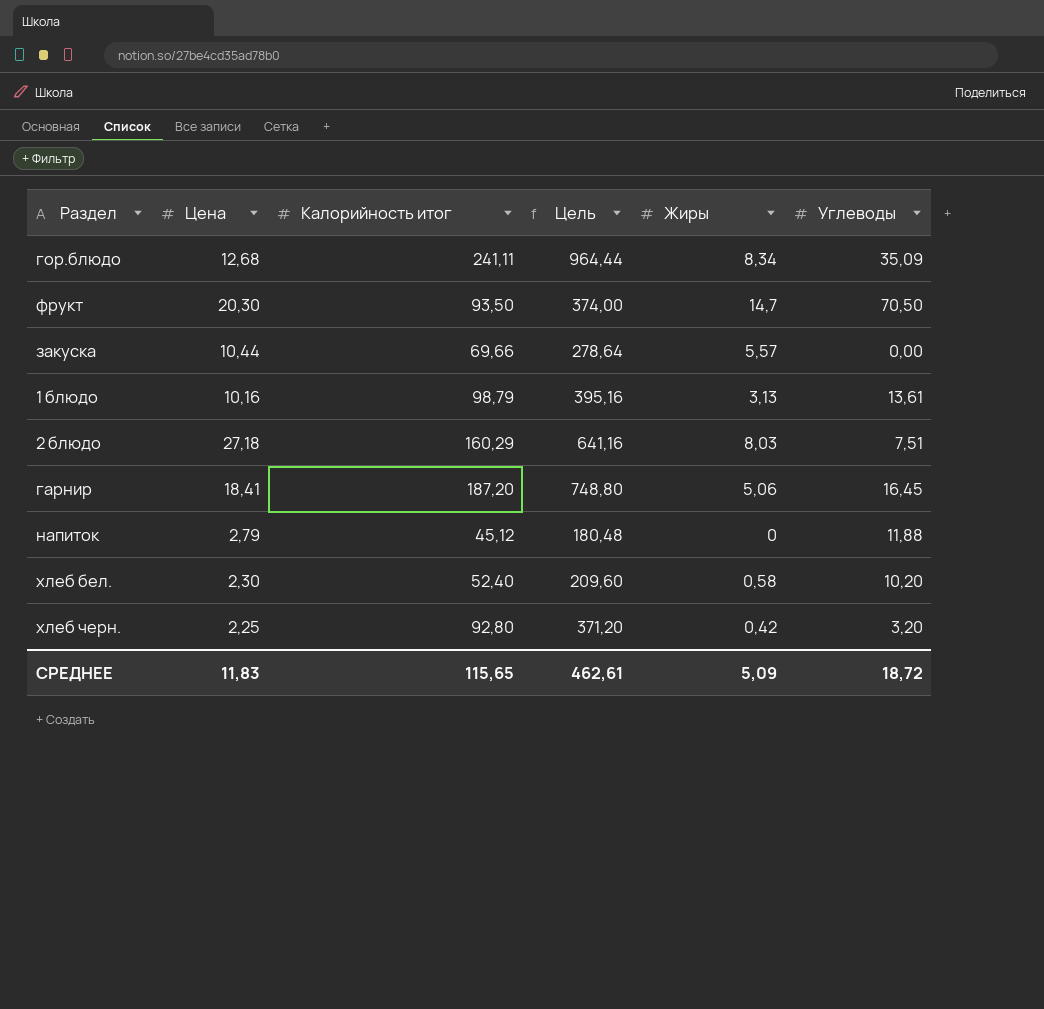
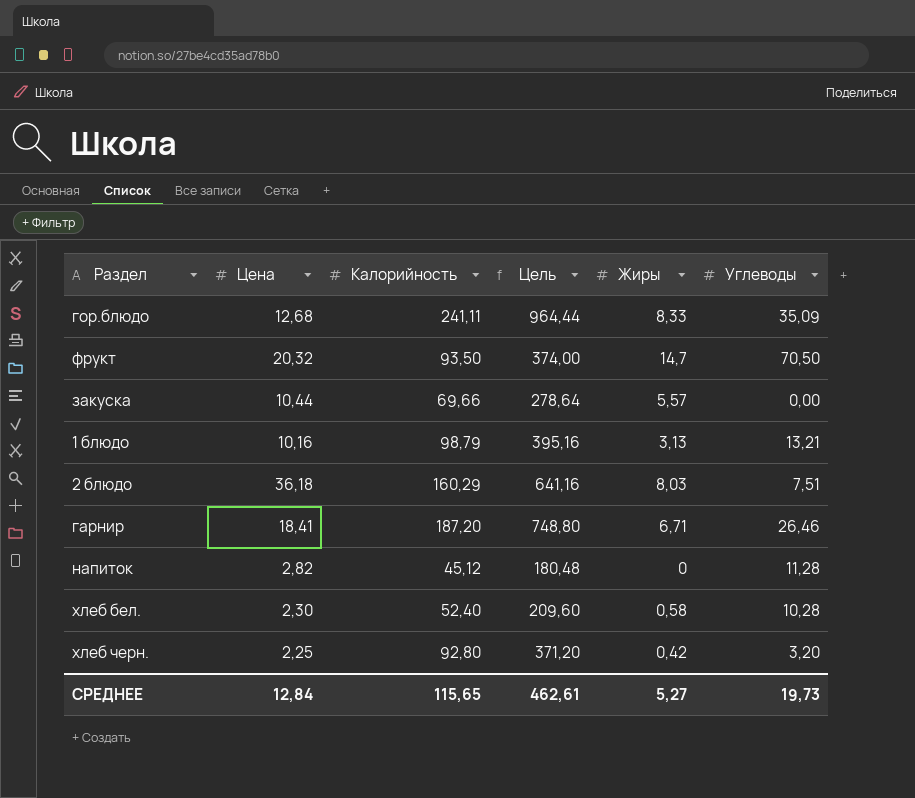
column name: Калорийность итог -> Калорийность
гор.блюдо | Жиры: 8,34 -> 8,33
фрукт | Цена: 20,30 -> 20,32
1 блюдо | Углеводы: 13,61 -> 13,21
2 блюдо | Цена: 27,18 -> 36,18
гарнир | Жиры: 5,06 -> 6,71
гарнир | Углеводы: 16,45 -> 26,46
напиток | Цена: 2,79 -> 2,82
напиток | Углеводы: 11,88 -> 11,28
хлеб бел. | Углеводы: 10,20 -> 10,28
СРЕДНЕЕ | Цена: 11,83 -> 12,84
СРЕДНЕЕ | Жиры: 5,09 -> 5,27
СРЕДНЕЕ | Углеводы: 18,72 -> 19,73

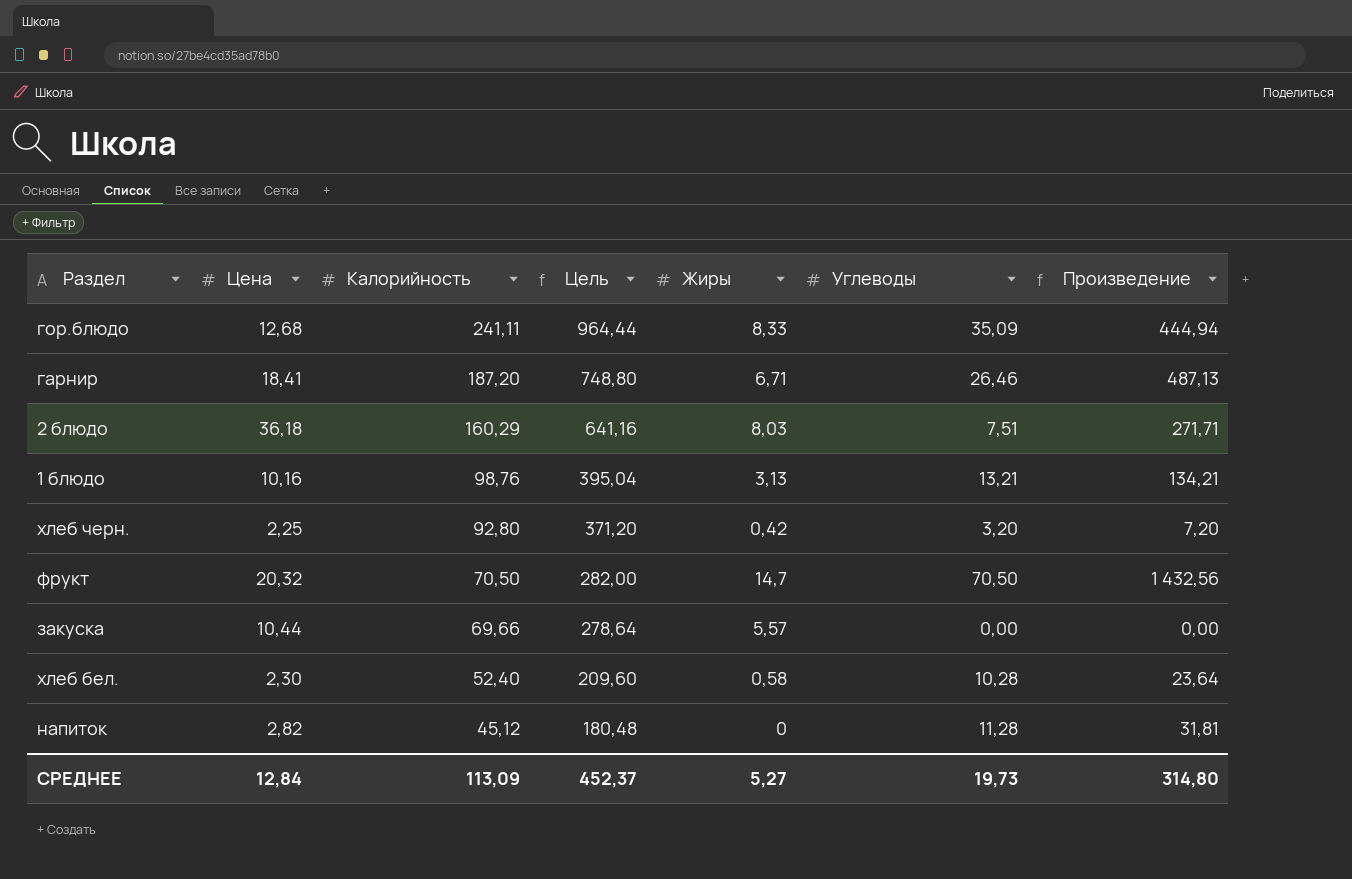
row order: none -> Калорийность descending
column Произведение | formula: none -> [Цена] * [Углеводы]
1 блюдо | Калорийность: 98,79 -> 98,76
1 блюдо | Цель: 395,16 -> 395,04
фрукт | Калорийность: 93,50 -> 70,50
фрукт | Цель: 374,00 -> 282,00
СРЕДНЕЕ | Калорийность: 115,65 -> 113,09
СРЕДНЕЕ | Цель: 462,61 -> 452,37

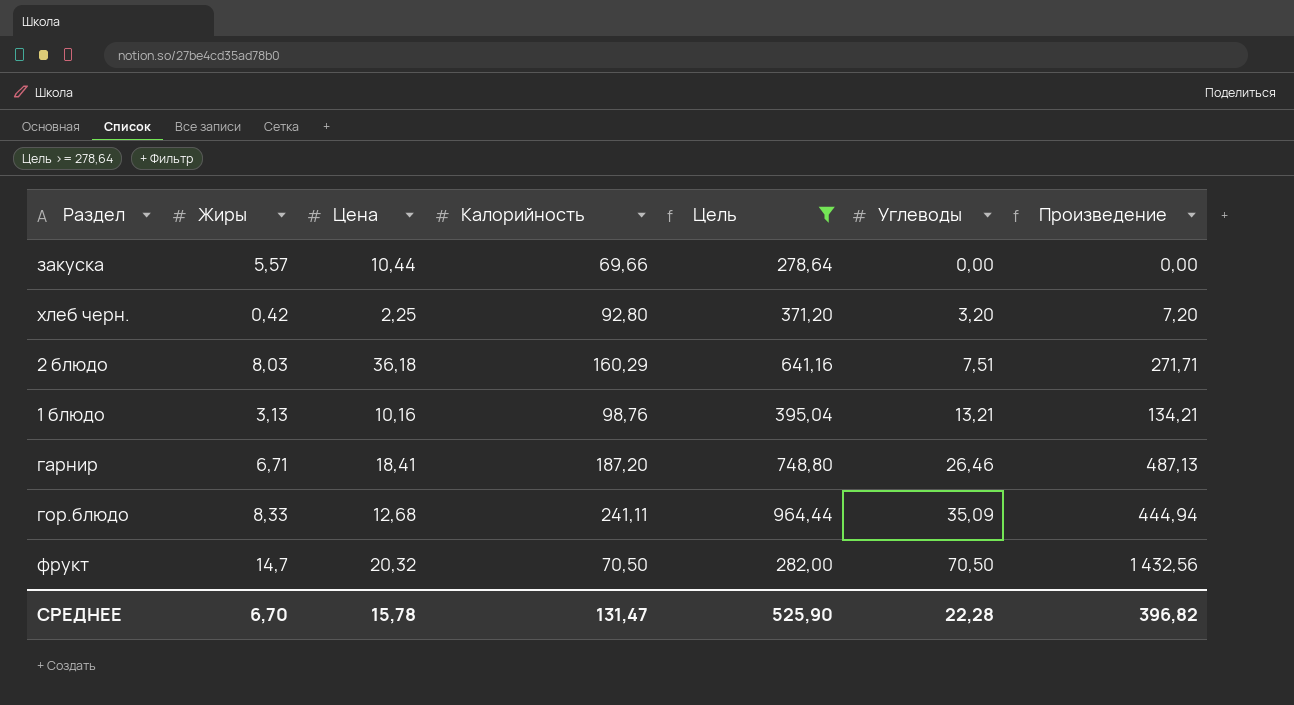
filter: none -> Цель >= 278,64
row order: Калорийность descending -> Углеводы ascending
column Жиры | position: 5 -> 2
СРЕДНЕЕ | Жиры: 5,27 -> 6,70
СРЕДНЕЕ | Цена: 12,84 -> 15,78
СРЕДНЕЕ | Калорийность: 113,09 -> 131,47
СРЕДНЕЕ | Цель: 452,37 -> 525,90
СРЕДНЕЕ | Углеводы: 19,73 -> 22,28
СРЕДНЕЕ | Произведение: 314,80 -> 396,82

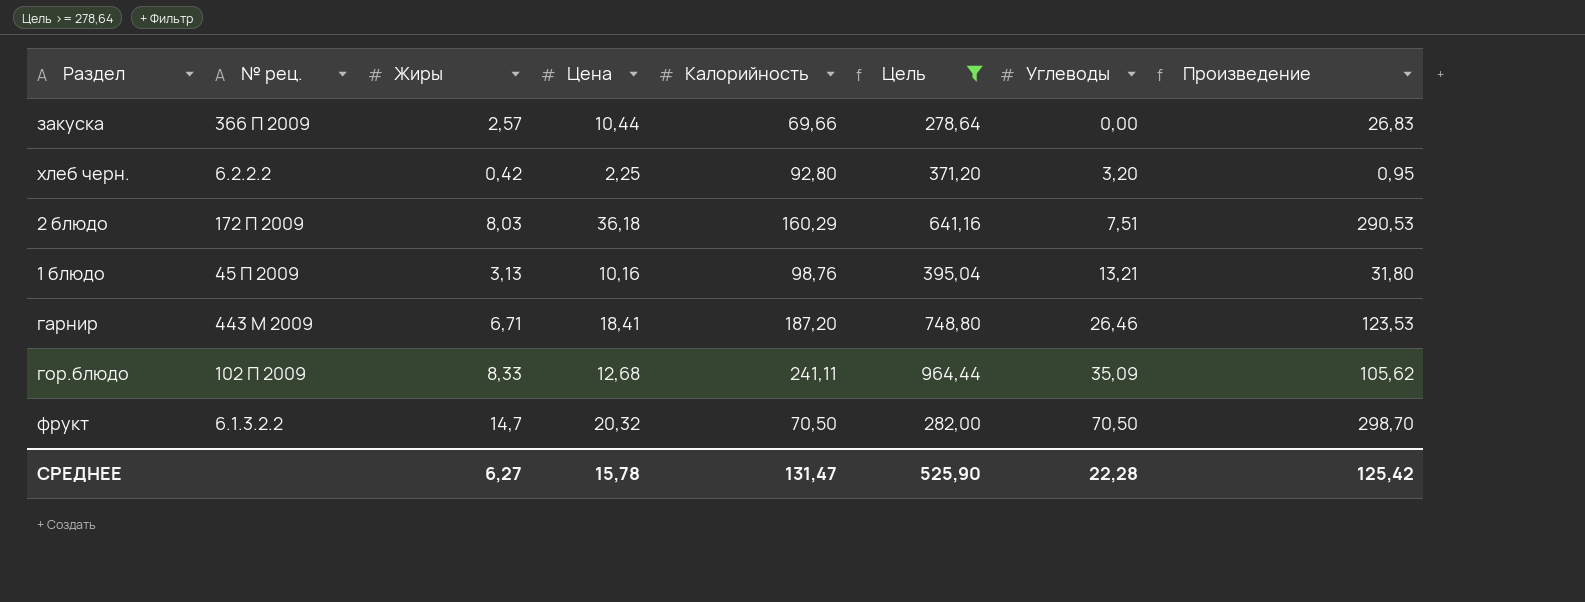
column № рец. | position: none -> 2
column Произведение | formula: [Цена] * [Углеводы] -> [Жиры] * [Цена]
закуска | Жиры: 5,57 -> 2,57
СРЕДНЕЕ | Жиры: 6,70 -> 6,27
СРЕДНЕЕ | Произведение: 396,82 -> 125,42

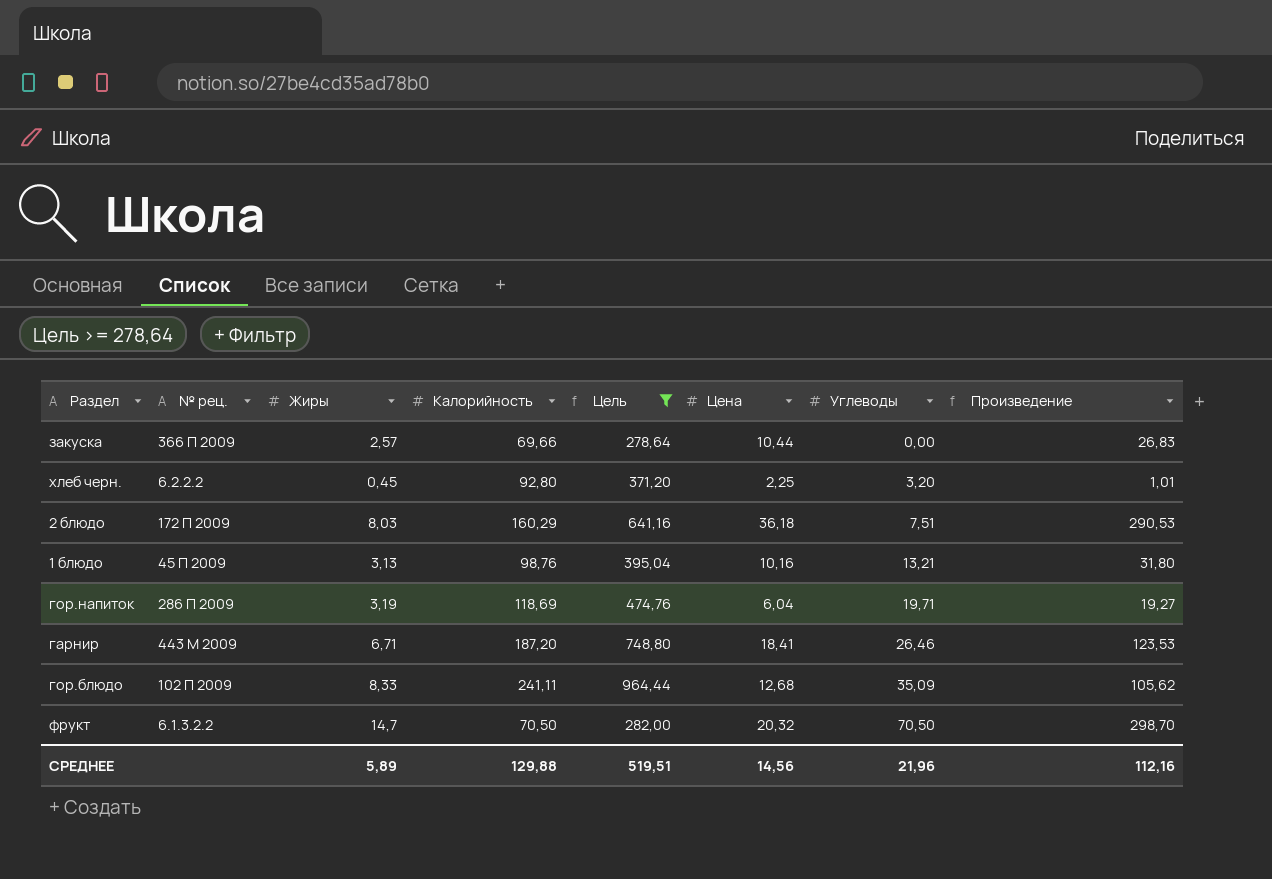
column Цена | position: 4 -> 6
хлеб черн. | Жиры: 0,42 -> 0,45
хлеб черн. | Произведение: 0,95 -> 1,01
row гор.напиток: none -> 286 П 2009 | 3,19 | 118,69 | 474,76 | 6,04 | 19,71 | 19,27
СРЕДНЕЕ | Жиры: 6,27 -> 5,89
СРЕДНЕЕ | Калорийность: 131,47 -> 129,88
СРЕДНЕЕ | Цель: 525,90 -> 519,51
СРЕДНЕЕ | Цена: 15,78 -> 14,56
СРЕДНЕЕ | Углеводы: 22,28 -> 21,96
СРЕДНЕЕ | Произведение: 125,42 -> 112,16

